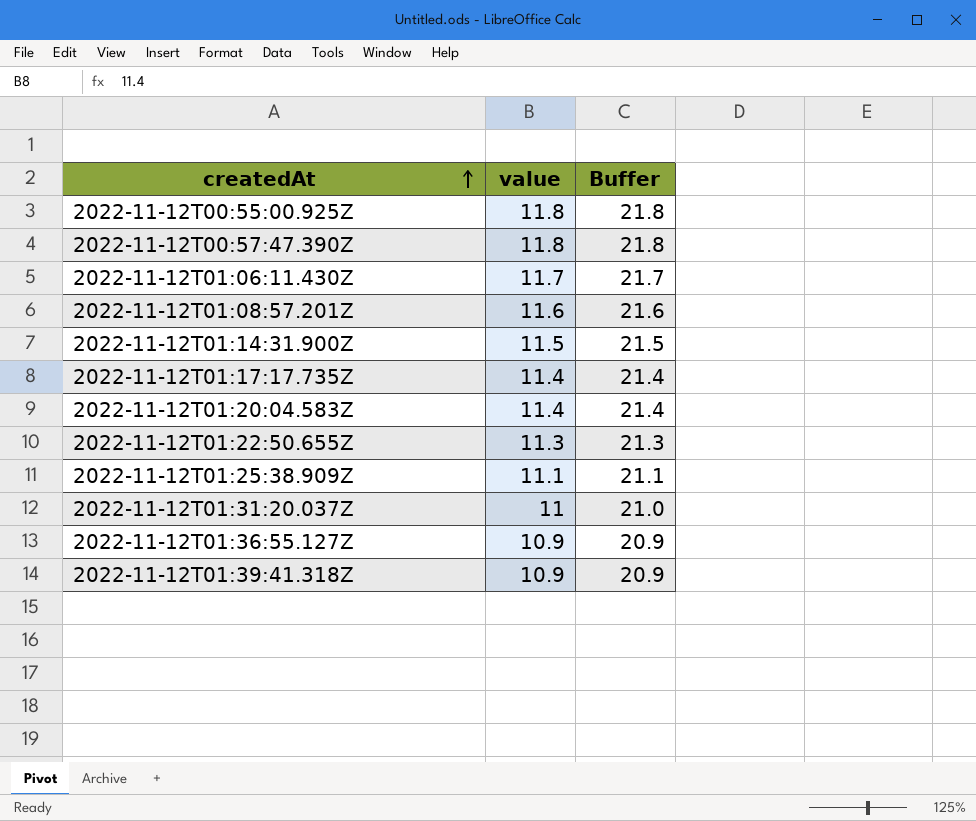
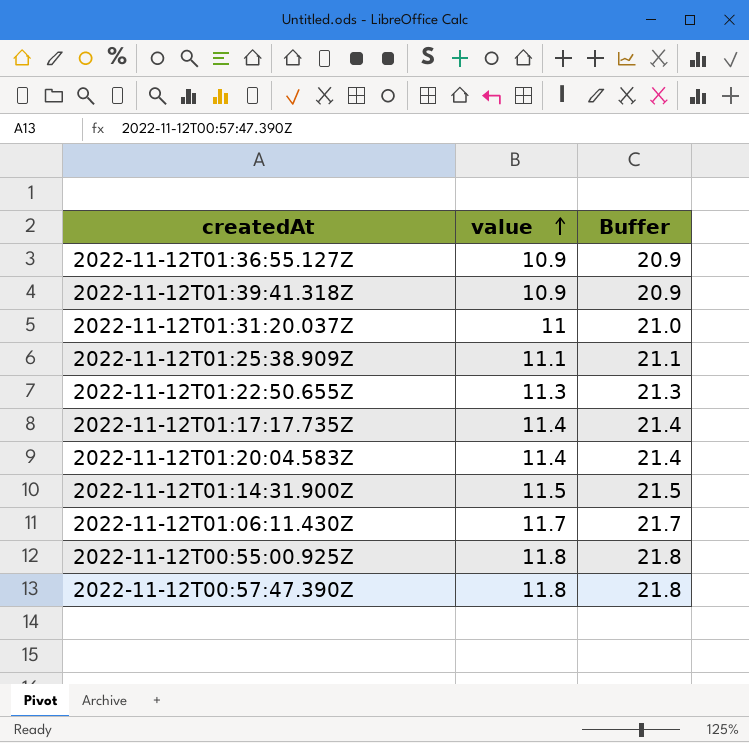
row order: createdAt ascending -> value ascending
row 2022-11-12T01:08:57.201Z: 11.6 | 21.6 -> none

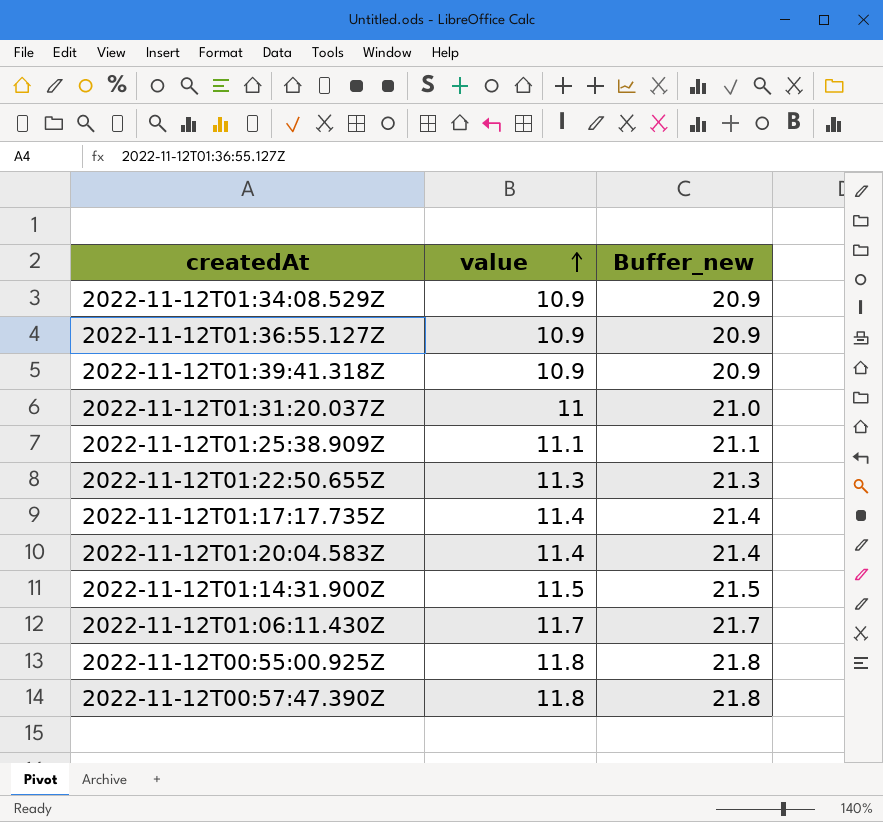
column name: Buffer -> Buffer_new
row 2022-11-12T01:34:08.529Z: none -> 10.9 | 20.9

